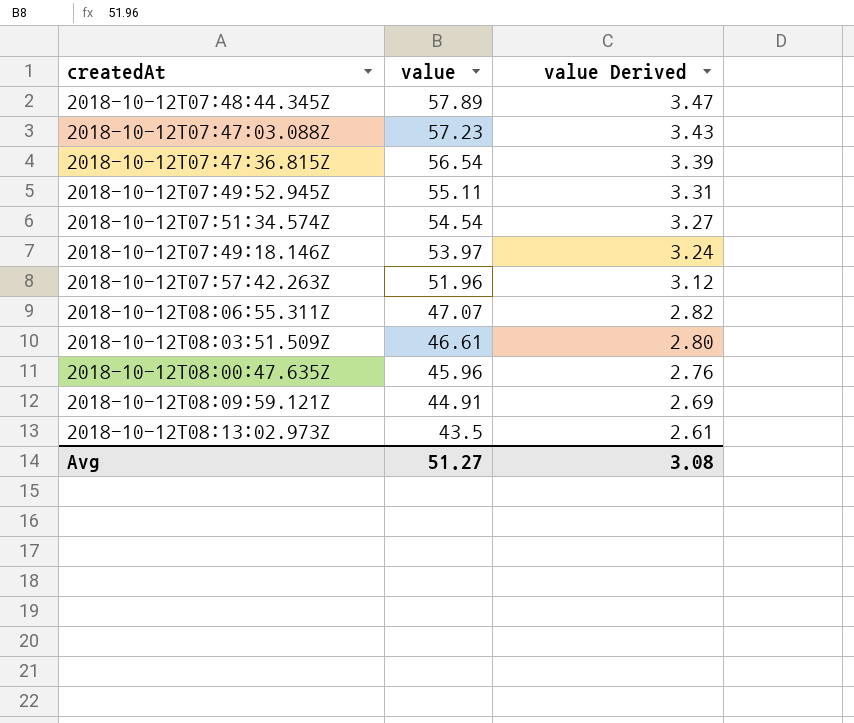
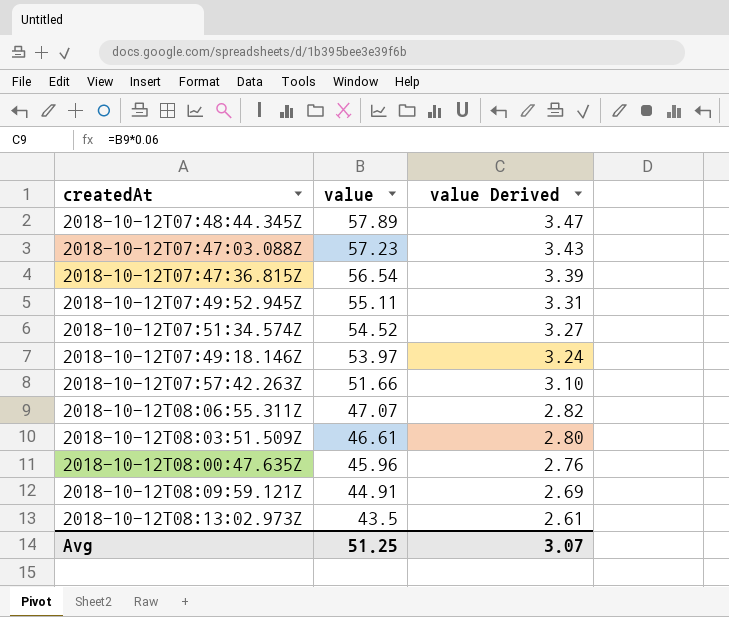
2018-10-12T07:51:34.574Z | value: 54.54 -> 54.52
2018-10-12T07:57:42.263Z | value: 51.96 -> 51.66
2018-10-12T07:57:42.263Z | value Derived: 3.12 -> 3.10
Avg | value: 51.27 -> 51.25
Avg | value Derived: 3.08 -> 3.07

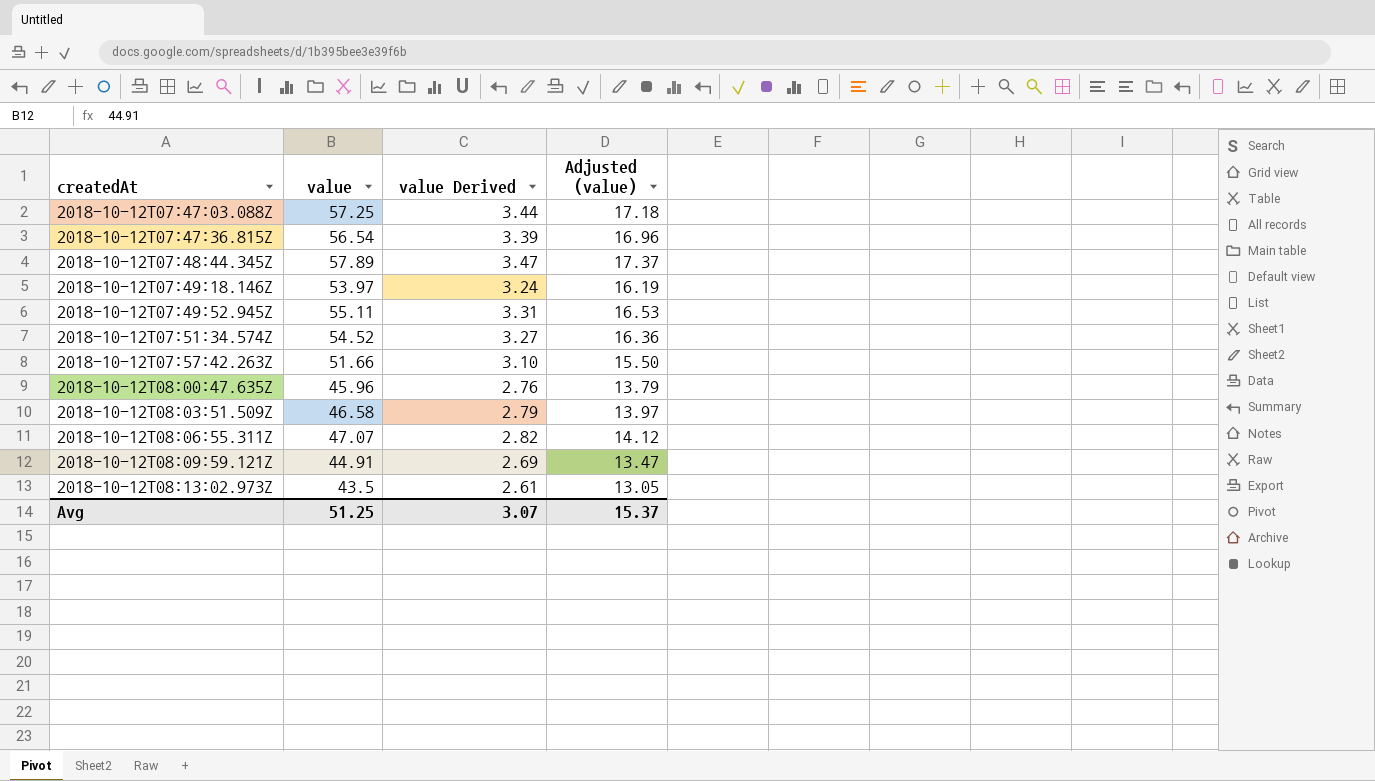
row order: value descending -> createdAt ascending
column Adjusted (value) | formula: none -> [value] * 0.3
2018-10-12T07:47:03.088Z | value: 57.23 -> 57.25
2018-10-12T07:47:03.088Z | value Derived: 3.43 -> 3.44
2018-10-12T08:03:51.509Z | value: 46.61 -> 46.58
2018-10-12T08:03:51.509Z | value Derived: 2.80 -> 2.79

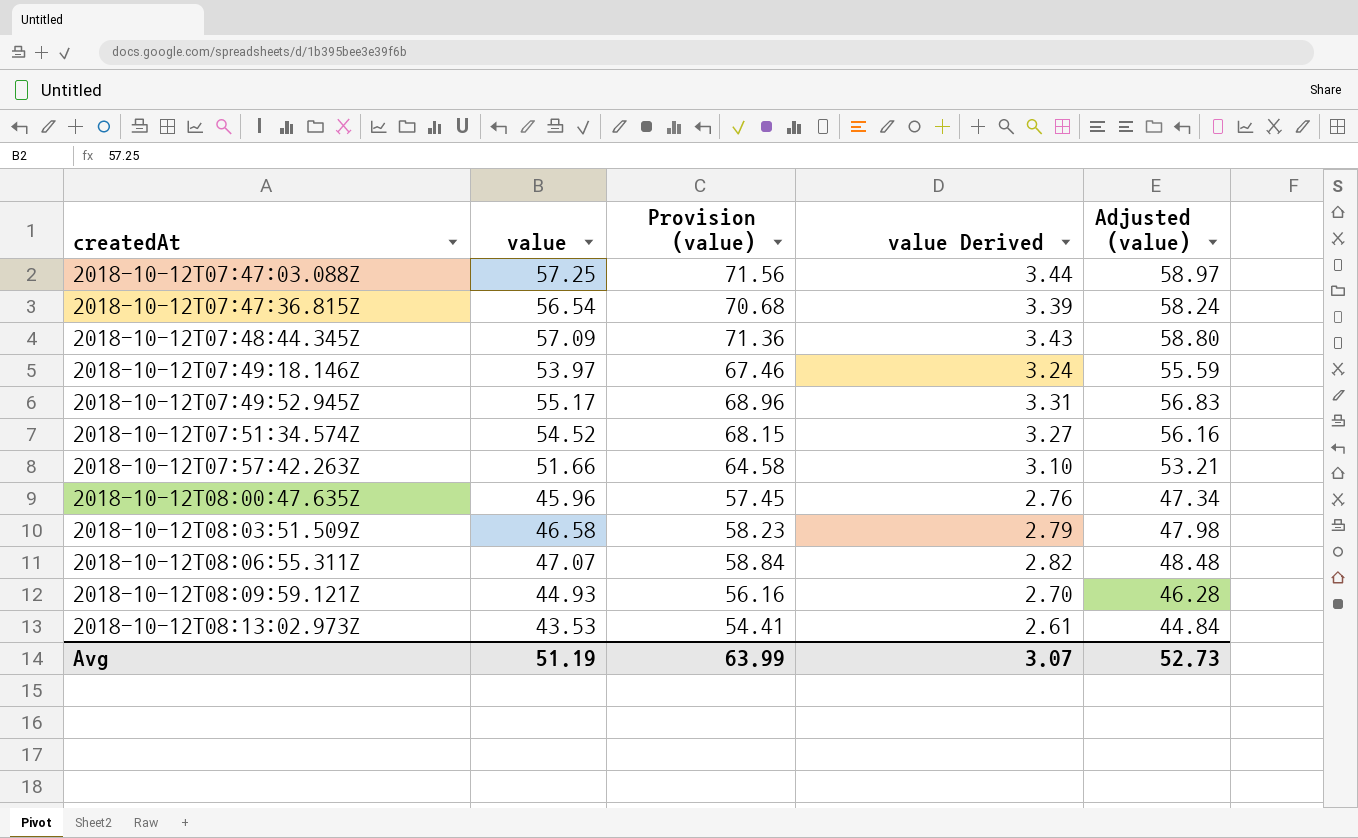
column Provision (value) | formula: none -> [value] * 1.25
column Adjusted (value) | formula: [value] * 0.3 -> [value] * 1.03
2018-10-12T07:48:44.345Z | value: 57.89 -> 57.09
2018-10-12T07:48:44.345Z | value Derived: 3.47 -> 3.43
2018-10-12T07:49:52.945Z | value: 55.11 -> 55.17
2018-10-12T08:09:59.121Z | value: 44.91 -> 44.93
2018-10-12T08:09:59.121Z | value Derived: 2.69 -> 2.70
2018-10-12T08:13:02.973Z | value: 43.5 -> 43.53
Avg | value: 51.25 -> 51.19
Avg | Adjusted (value): 15.37 -> 52.73

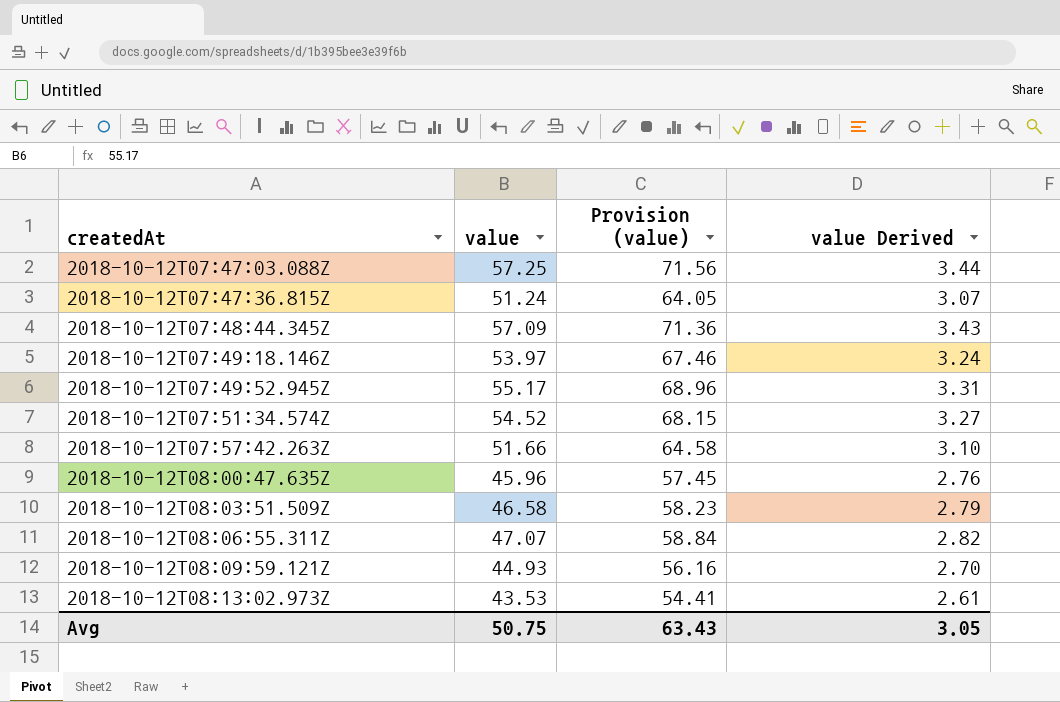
column Adjusted (value) | formula: [value] * 1.03 -> none
2018-10-12T07:47:36.815Z | value: 56.54 -> 51.24
2018-10-12T07:47:36.815Z | Provision (value): 70.68 -> 64.05
2018-10-12T07:47:36.815Z | value Derived: 3.39 -> 3.07
Avg | value: 51.19 -> 50.75
Avg | Provision (value): 63.99 -> 63.43
Avg | value Derived: 3.07 -> 3.05

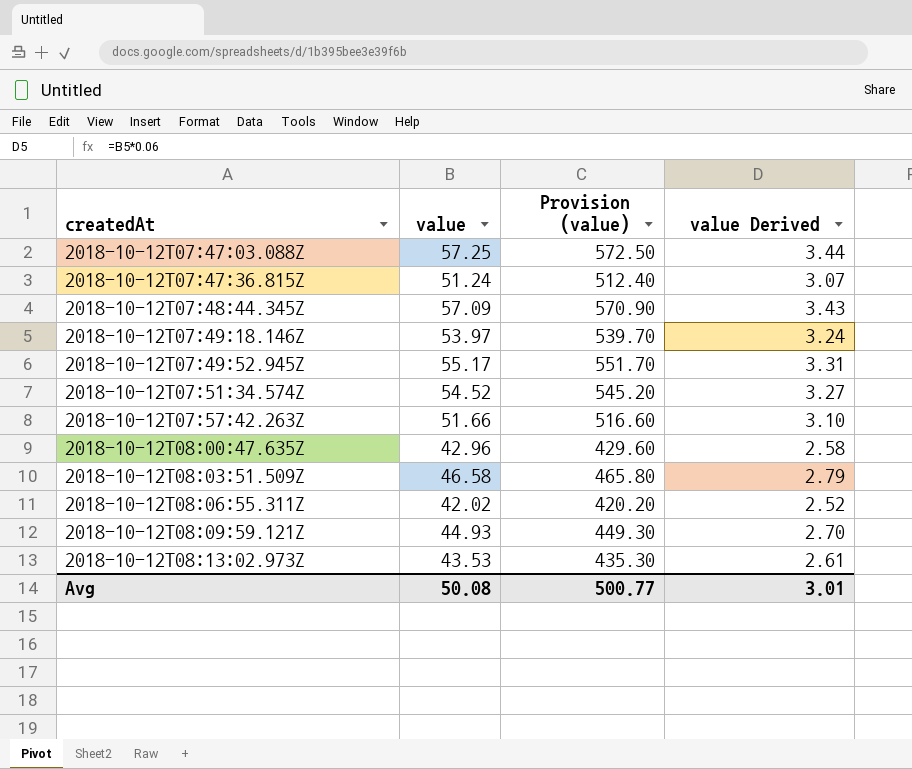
column Provision (value) | formula: [value] * 1.25 -> [value] * 10
2018-10-12T08:00:47.635Z | value: 45.96 -> 42.96
2018-10-12T08:00:47.635Z | value Derived: 2.76 -> 2.58
2018-10-12T08:06:55.311Z | value: 47.07 -> 42.02
2018-10-12T08:06:55.311Z | value Derived: 2.82 -> 2.52
Avg | value: 50.75 -> 50.08
Avg | Provision (value): 63.43 -> 500.77
Avg | value Derived: 3.05 -> 3.01

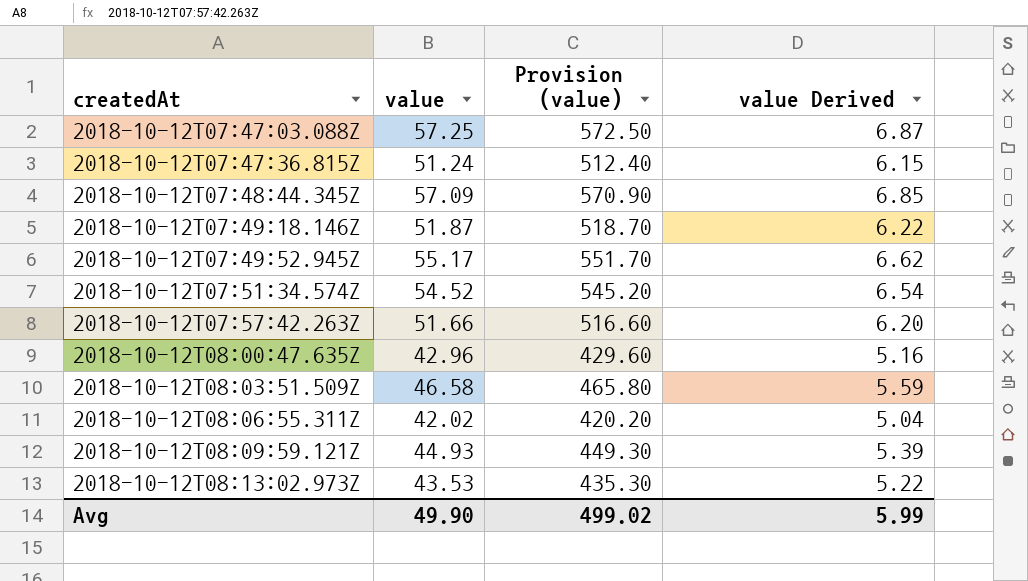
column value Derived | formula: [value] * 0.06 -> [value] * 0.12
2018-10-12T07:49:18.146Z | value: 53.97 -> 51.87
2018-10-12T07:49:18.146Z | Provision (value): 539.70 -> 518.70
Avg | value: 50.08 -> 49.90
Avg | Provision (value): 500.77 -> 499.02
Avg | value Derived: 3.01 -> 5.99

